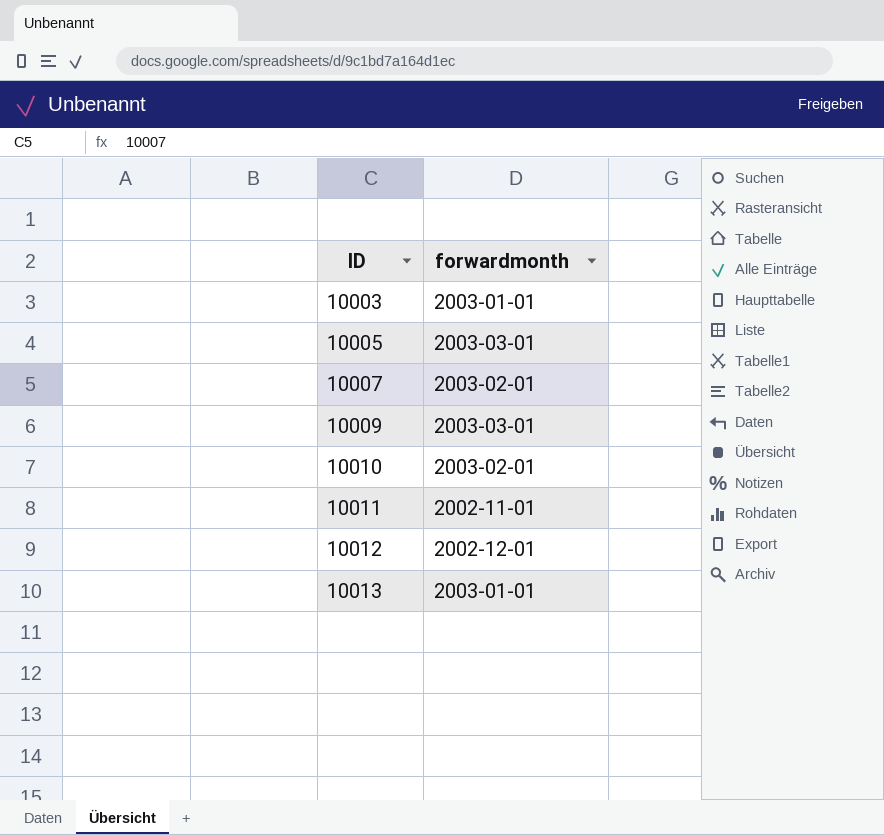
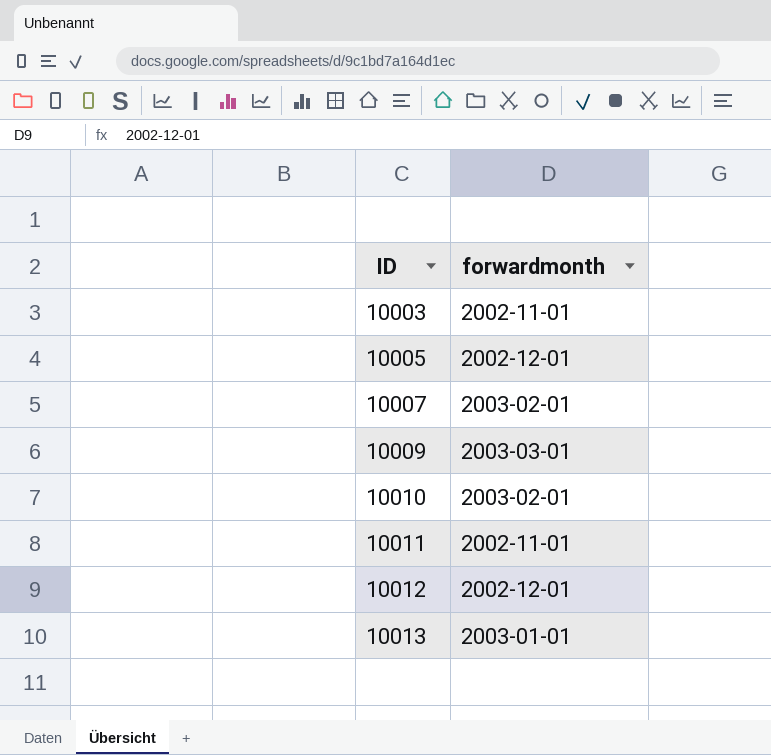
10003 | forwardmonth: 2003-01-01 -> 2002-11-01
10005 | forwardmonth: 2003-03-01 -> 2002-12-01

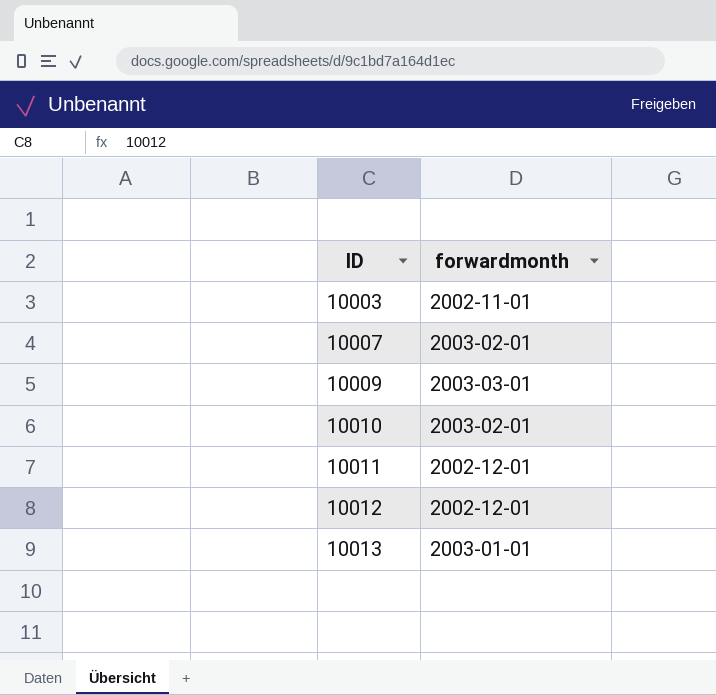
row 10005: 2002-12-01 -> none
10011 | forwardmonth: 2002-11-01 -> 2002-12-01

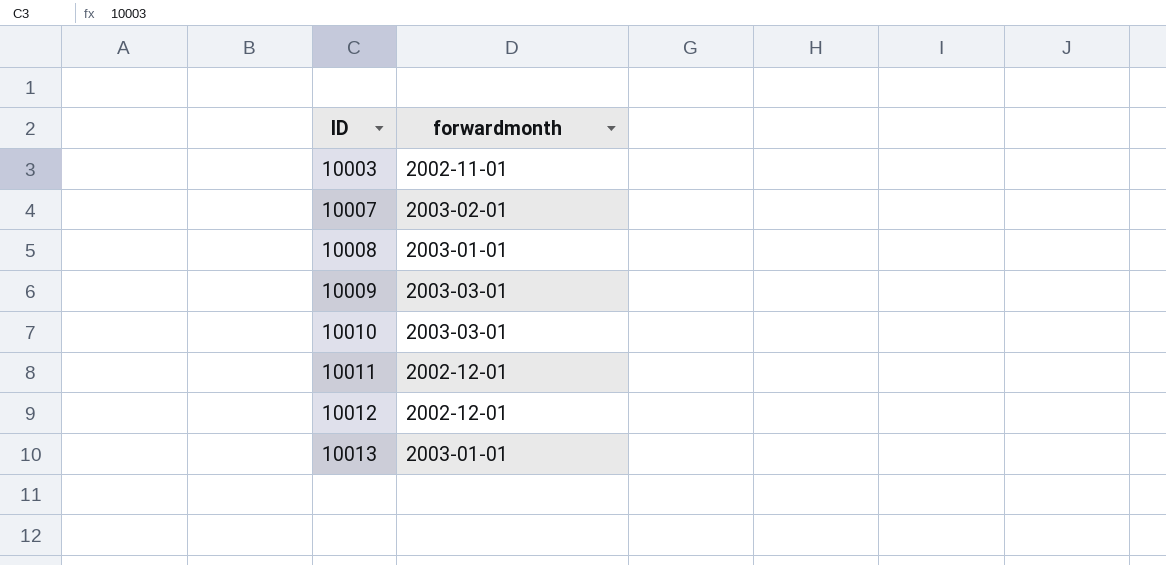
row 10008: none -> 2003-01-01
10010 | forwardmonth: 2003-02-01 -> 2003-03-01

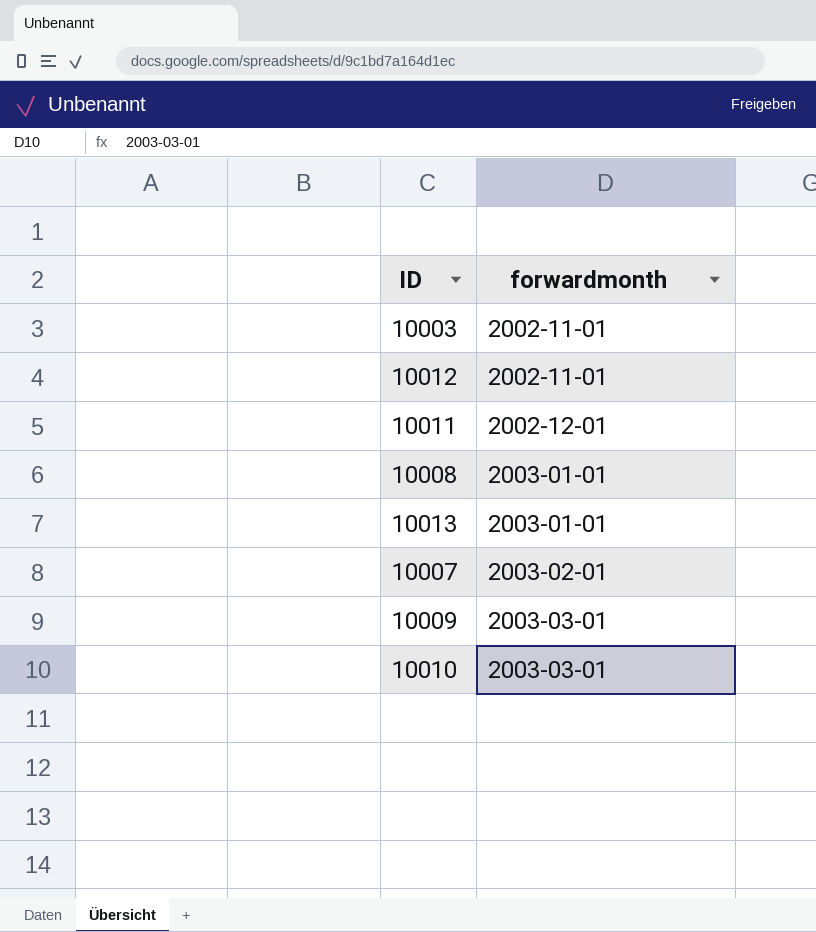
row order: ID ascending -> forwardmonth ascending
10012 | forwardmonth: 2002-12-01 -> 2002-11-01

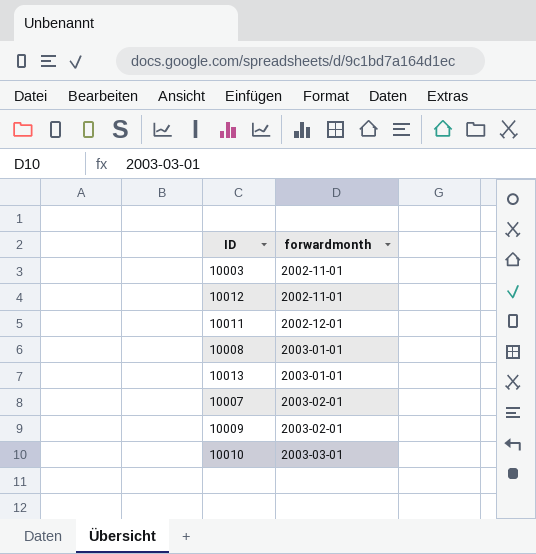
10009 | forwardmonth: 2003-03-01 -> 2003-02-01

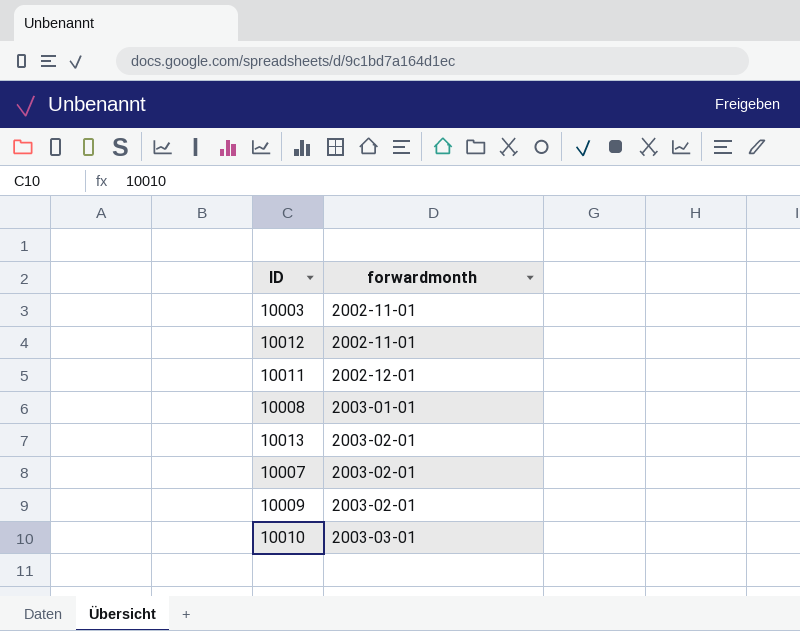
10013 | forwardmonth: 2003-01-01 -> 2003-02-01

